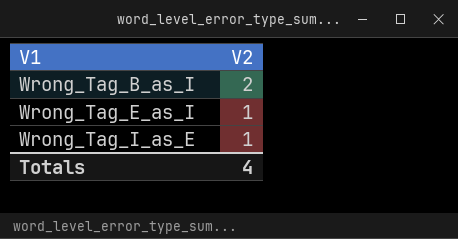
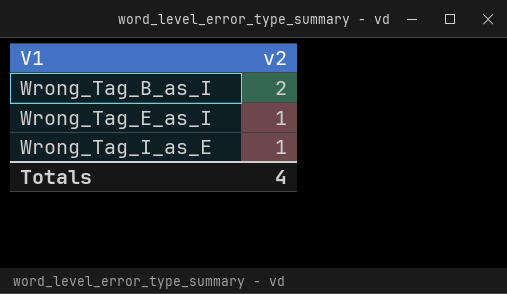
column name: V2 -> v2

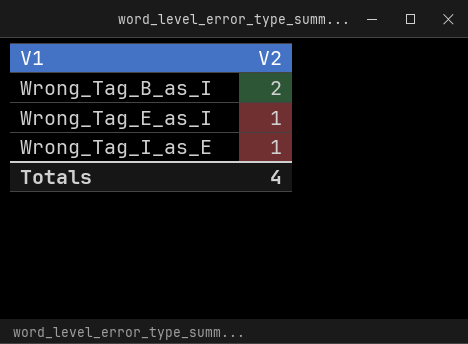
column name: v2 -> V2

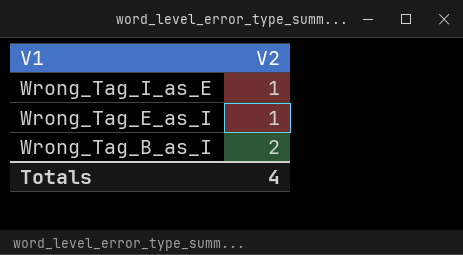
row order: V1 ascending -> V1 descending

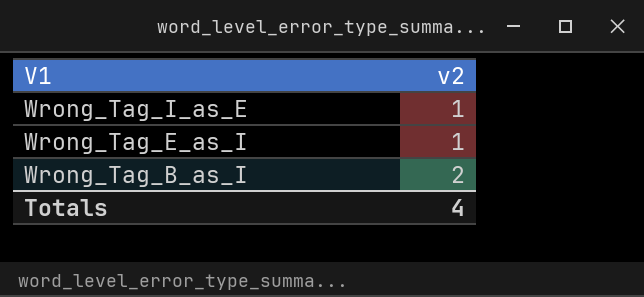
column name: V2 -> v2

